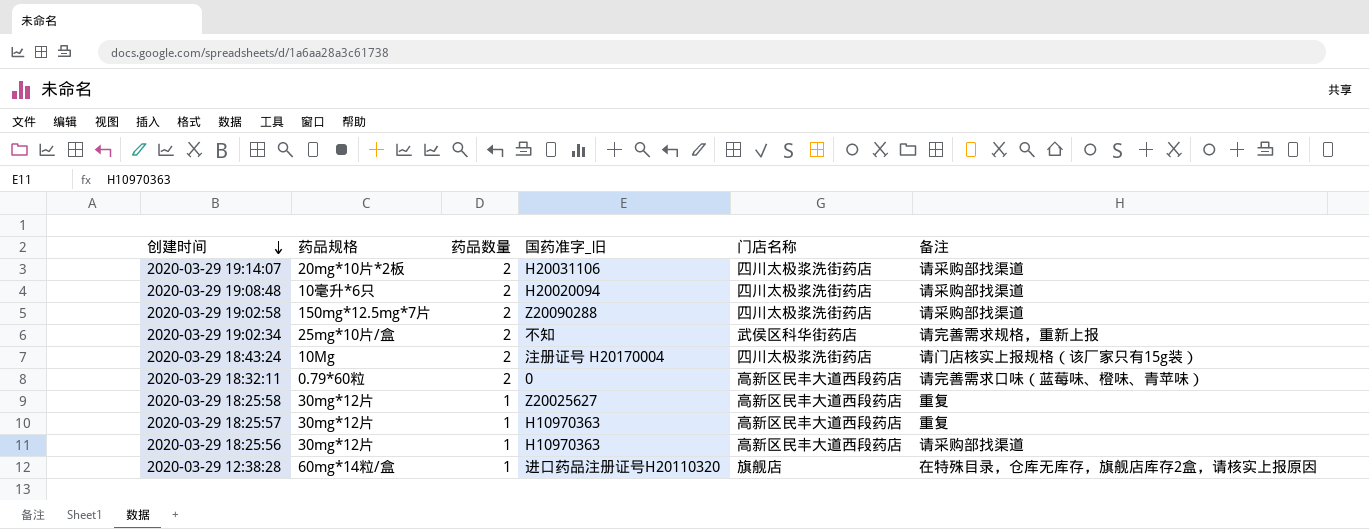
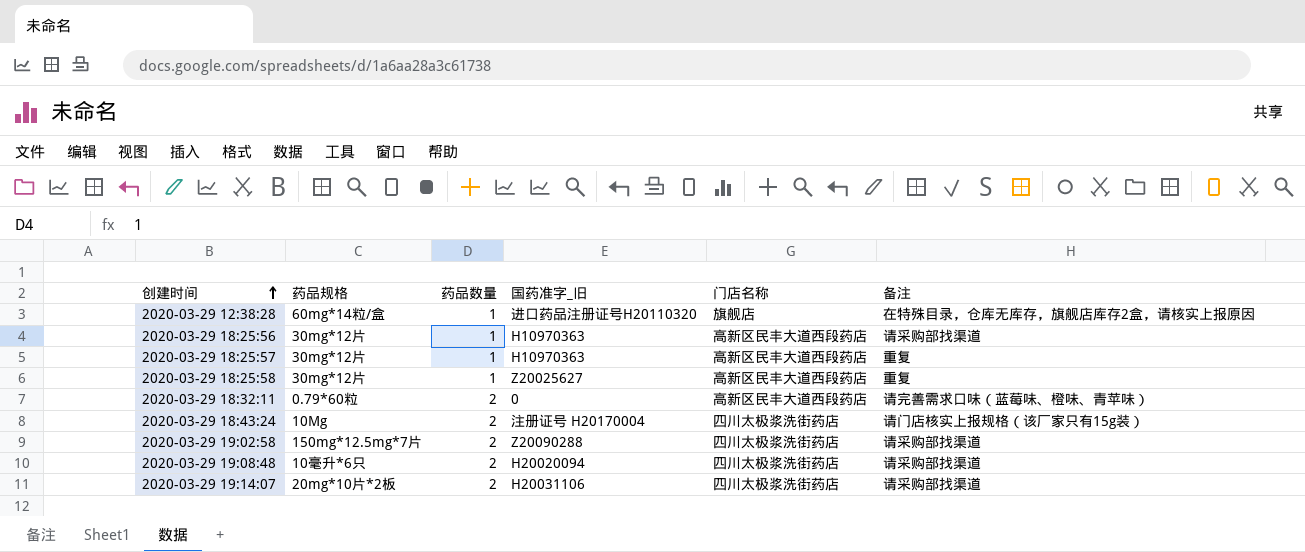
row order: 创建时间 descending -> 创建时间 ascending
row 2020-03-29 19:02:34: 25mg*10片/盒 | 2 | 不知 | 武侯区科华街药店 | 请完善需求规格，重新上报 -> none

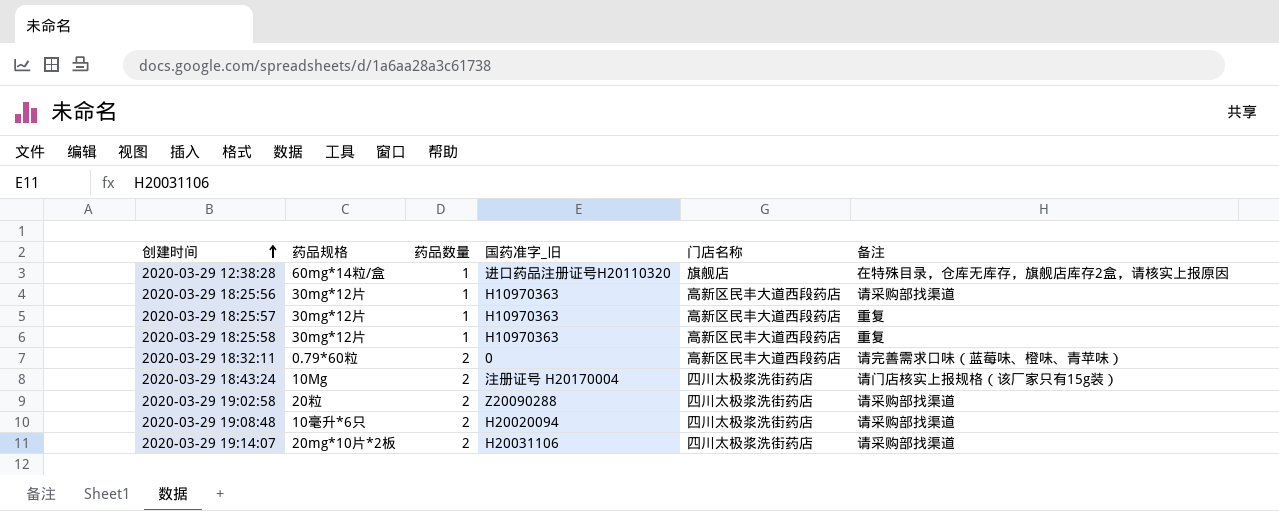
2020-03-29 18:25:58 | 国药准字_旧: Z20025627 -> H10970363
2020-03-29 19:02:58 | 药品规格: 150mg*12.5mg*7片 -> 20粒

